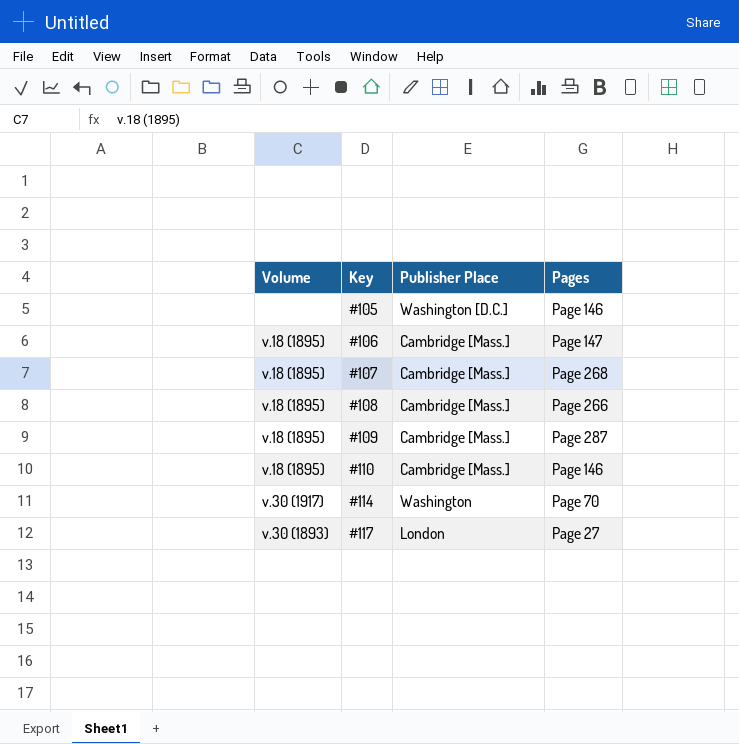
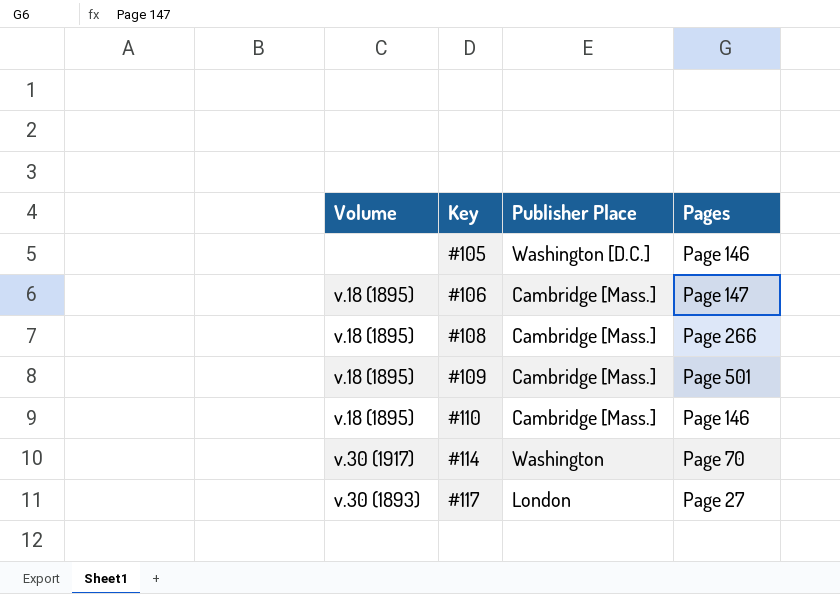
row #107: v.18 (1895) | Cambridge [Mass.] | Page 268 -> none
#109 | Pages: Page 287 -> Page 501

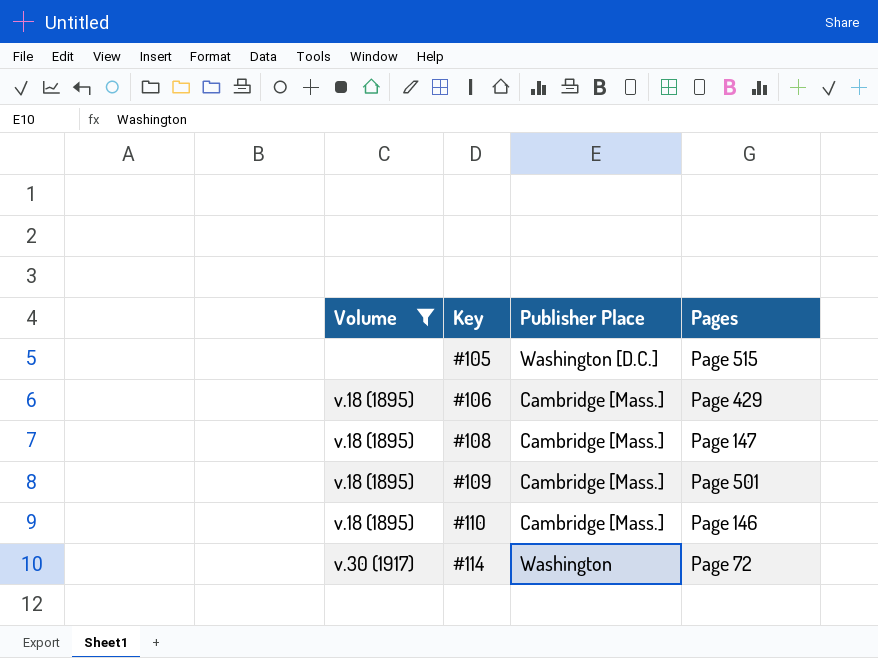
filter: none -> Volume != v.30 (1893)
#105 | Pages: Page 146 -> Page 515
#106 | Pages: Page 147 -> Page 429
#108 | Pages: Page 266 -> Page 147
#114 | Pages: Page 70 -> Page 72

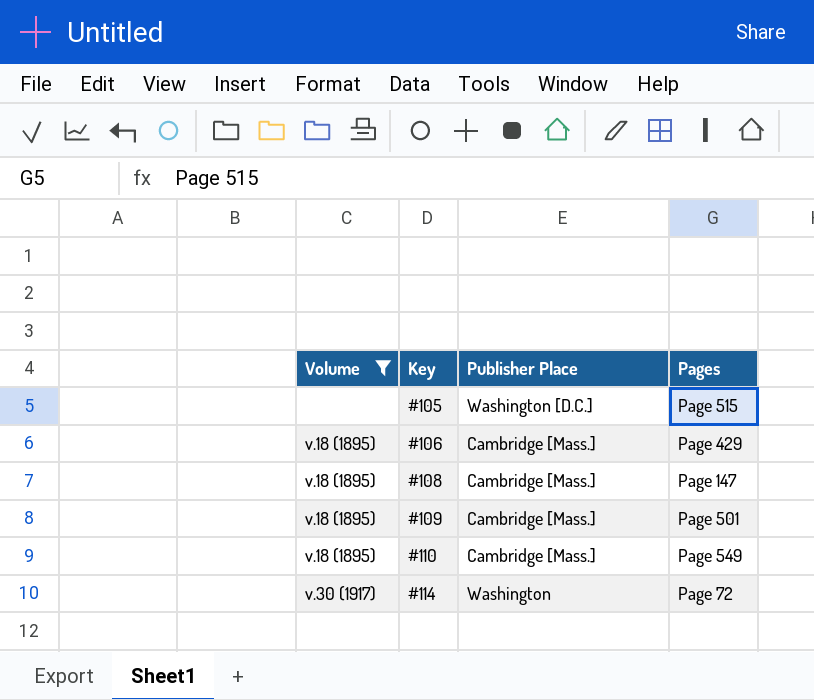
#110 | Pages: Page 146 -> Page 549

